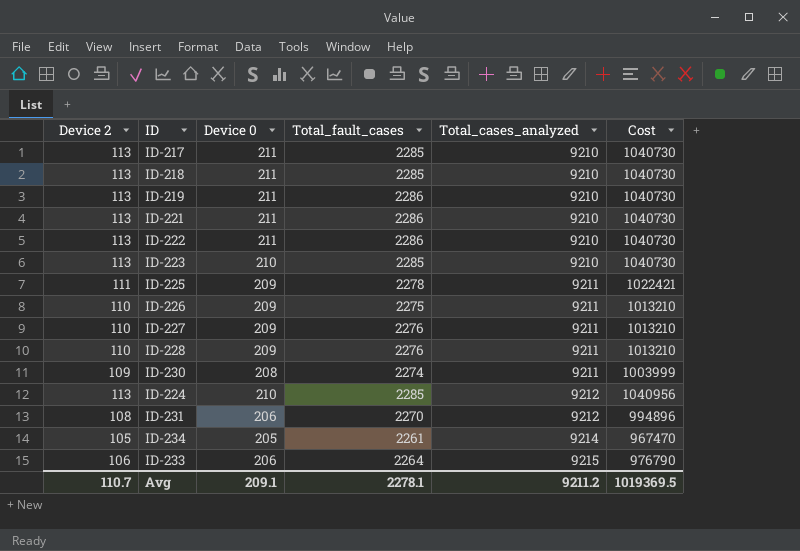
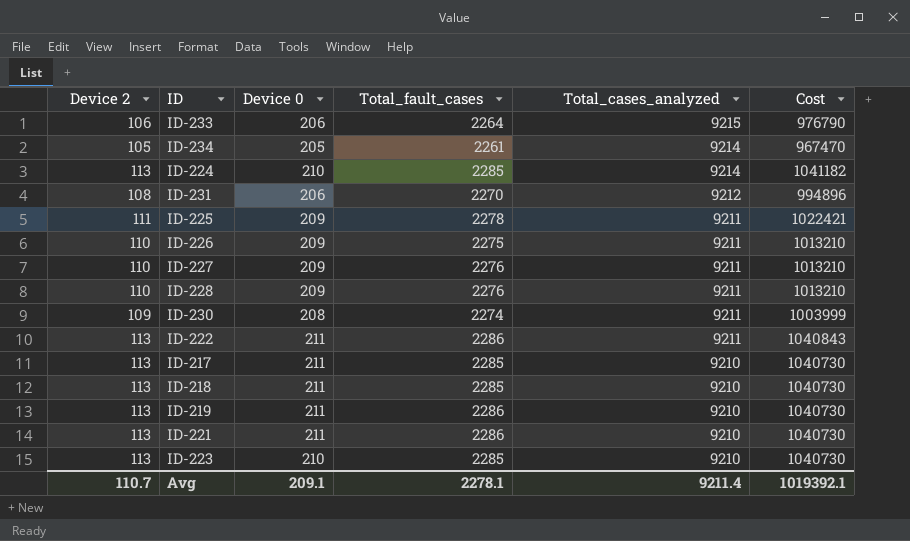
row order: Total_cases_analyzed ascending -> Total_cases_analyzed descending
ID-224 | Total_cases_analyzed: 9212 -> 9214
ID-224 | Cost: 1040956 -> 1041182
ID-222 | Total_cases_analyzed: 9210 -> 9211
ID-222 | Cost: 1040730 -> 1040843
Avg | Total_cases_analyzed: 9211.2 -> 9211.4
Avg | Cost: 1019369.5 -> 1019392.1

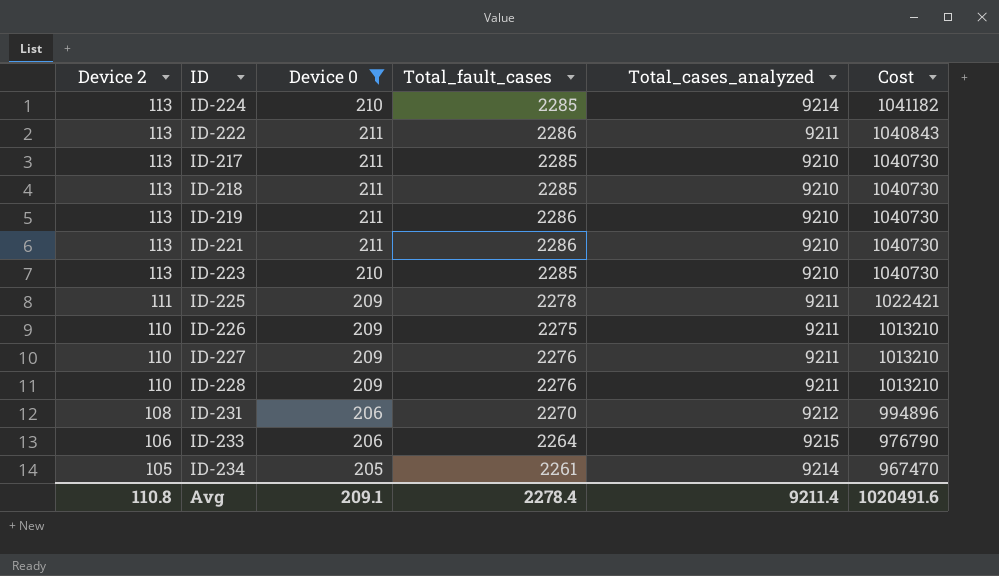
filter: none -> Device 0 != 208
row order: Total_cases_analyzed descending -> Device 2 descending
Avg | Device 2: 110.7 -> 110.8
Avg | Total_fault_cases: 2278.1 -> 2278.4
Avg | Cost: 1019392.1 -> 1020491.6

